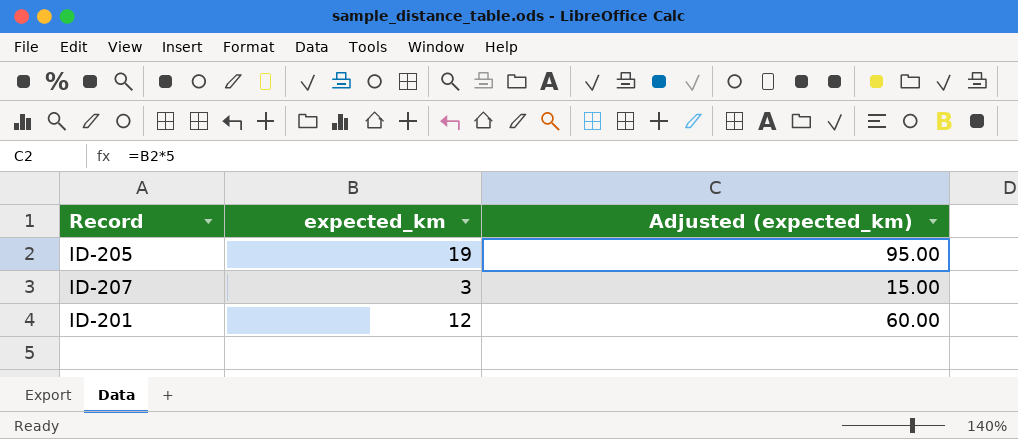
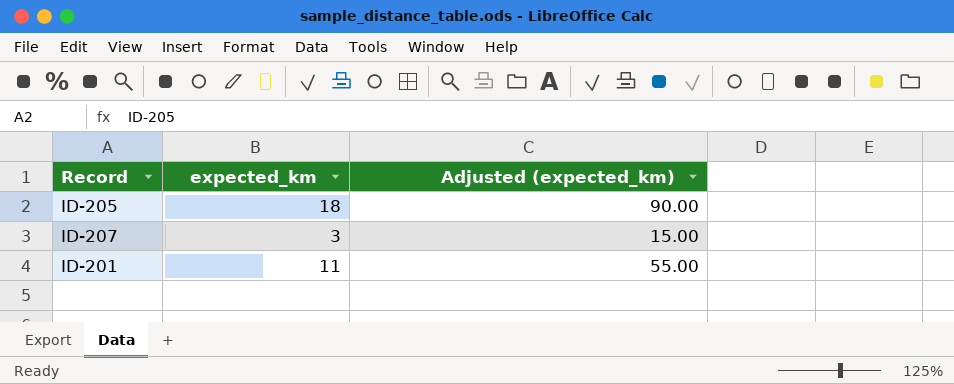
ID-205 | expected_km: 19 -> 18
ID-205 | Adjusted (expected_km): 95.00 -> 90.00
ID-201 | expected_km: 12 -> 11
ID-201 | Adjusted (expected_km): 60.00 -> 55.00

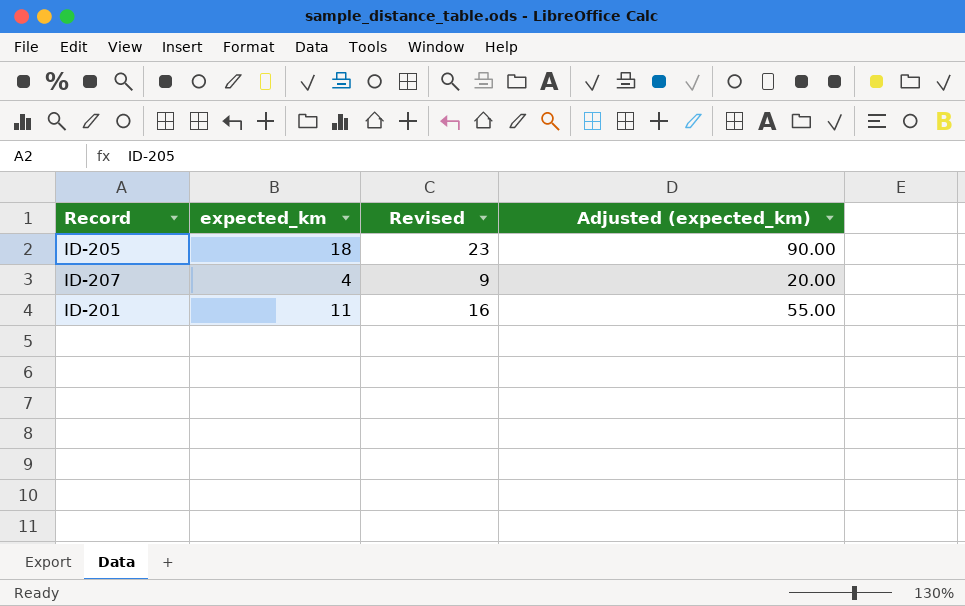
column Revised | formula: none -> [expected_km] + 5
ID-207 | expected_km: 3 -> 4
ID-207 | Adjusted (expected_km): 15.00 -> 20.00

